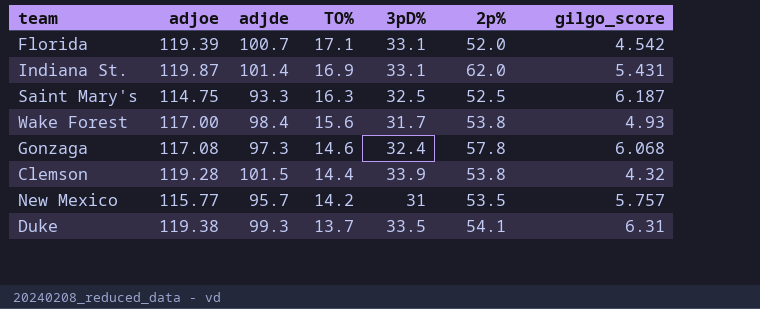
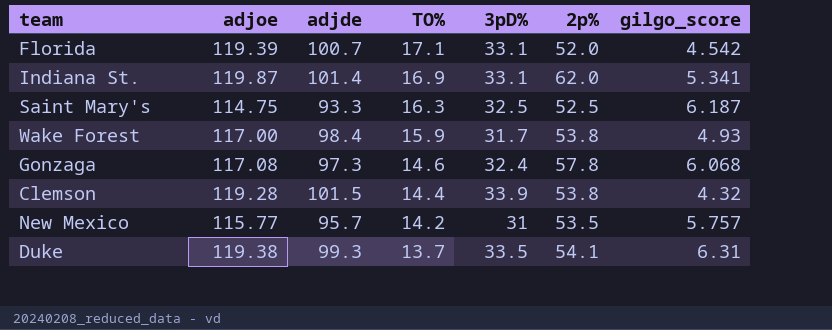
Indiana St. | gilgo_score: 5.431 -> 5.341
Wake Forest | TO%: 15.6 -> 15.9

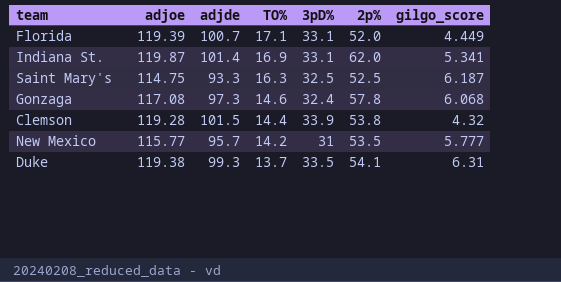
row Wake Forest: 117.00 | 98.4 | 15.9 | 31.7 | 53.8 | 4.93 -> none
Florida | gilgo_score: 4.542 -> 4.449
New Mexico | gilgo_score: 5.757 -> 5.777

